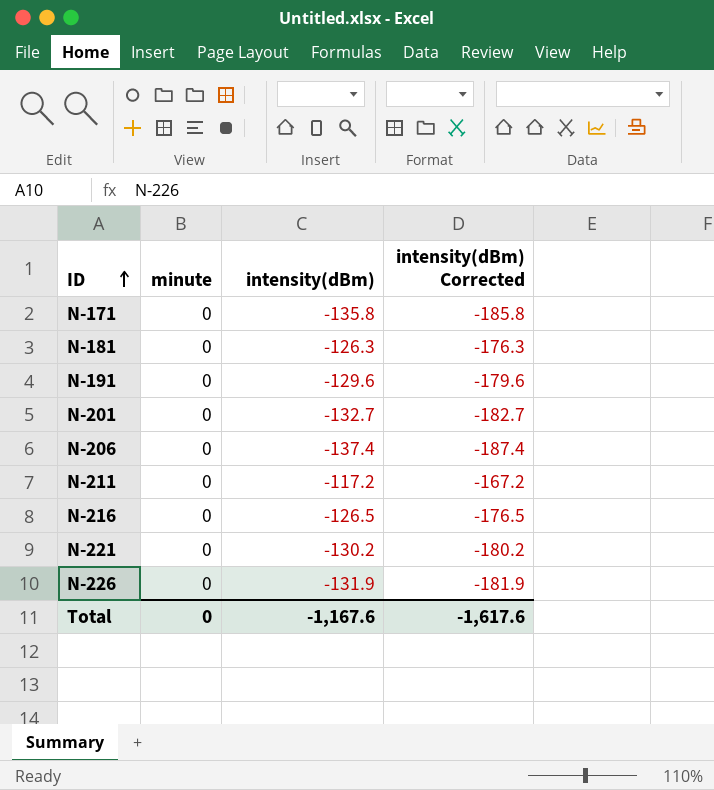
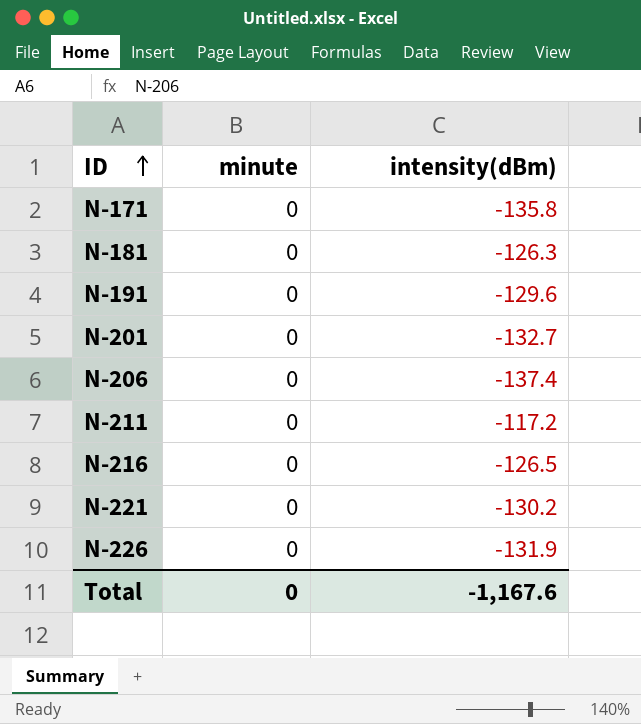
column intensity(dBm) Corrected | formula: [intensity(dBm)] - 50 -> none

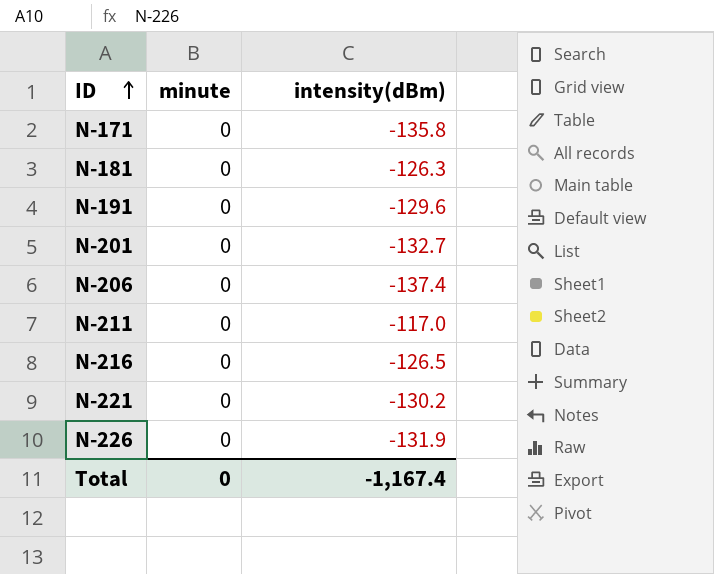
N-211 | intensity(dBm): -117.2 -> -117.0
Total | intensity(dBm): -1,167.6 -> -1,167.4

